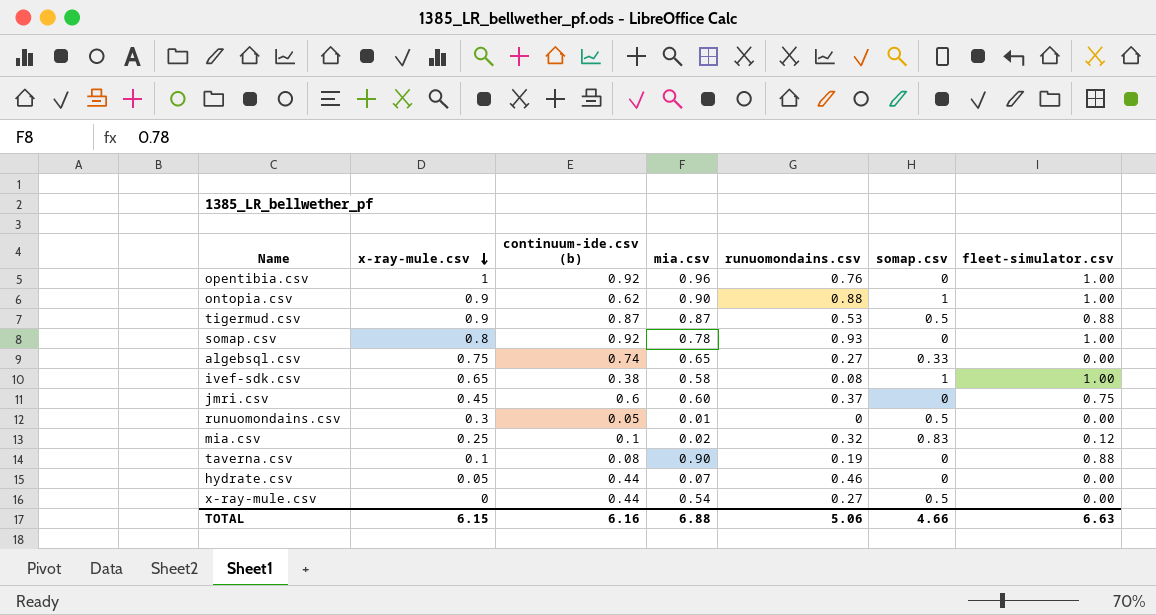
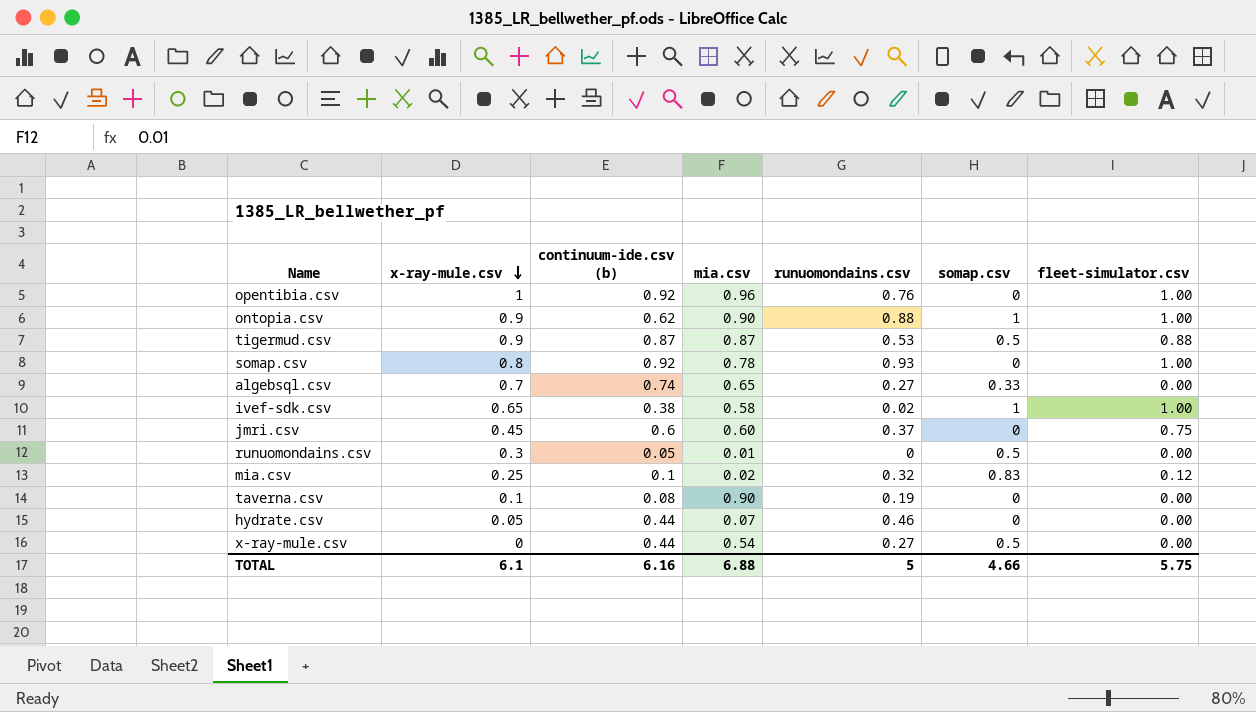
algebsql.csv | x-ray-mule.csv: 0.75 -> 0.7
ivef-sdk.csv | runuomondains.csv: 0.08 -> 0.02
taverna.csv | fleet-simulator.csv: 0.88 -> 0.00
TOTAL | x-ray-mule.csv: 6.15 -> 6.1
TOTAL | runuomondains.csv: 5.06 -> 5
TOTAL | fleet-simulator.csv: 6.63 -> 5.75

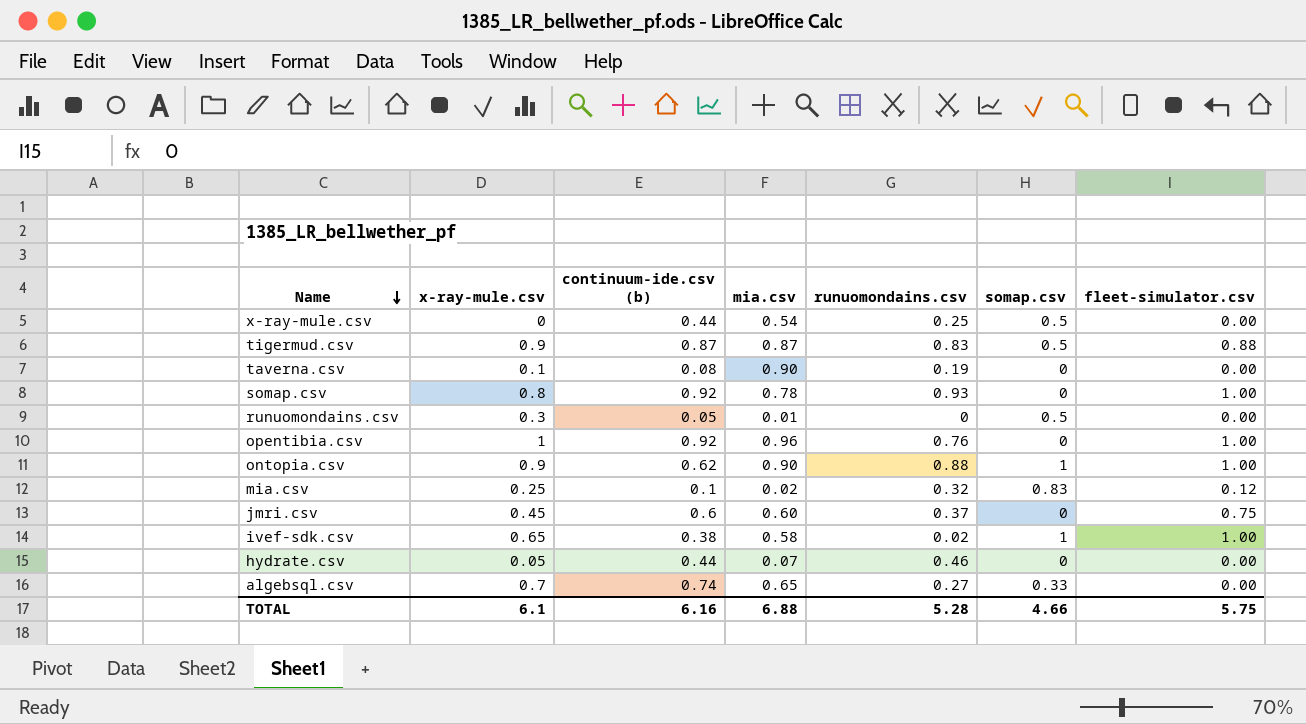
row order: x-ray-mule.csv descending -> Name descending
x-ray-mule.csv | runuomondains.csv: 0.27 -> 0.25
tigermud.csv | runuomondains.csv: 0.53 -> 0.83
TOTAL | runuomondains.csv: 5 -> 5.28

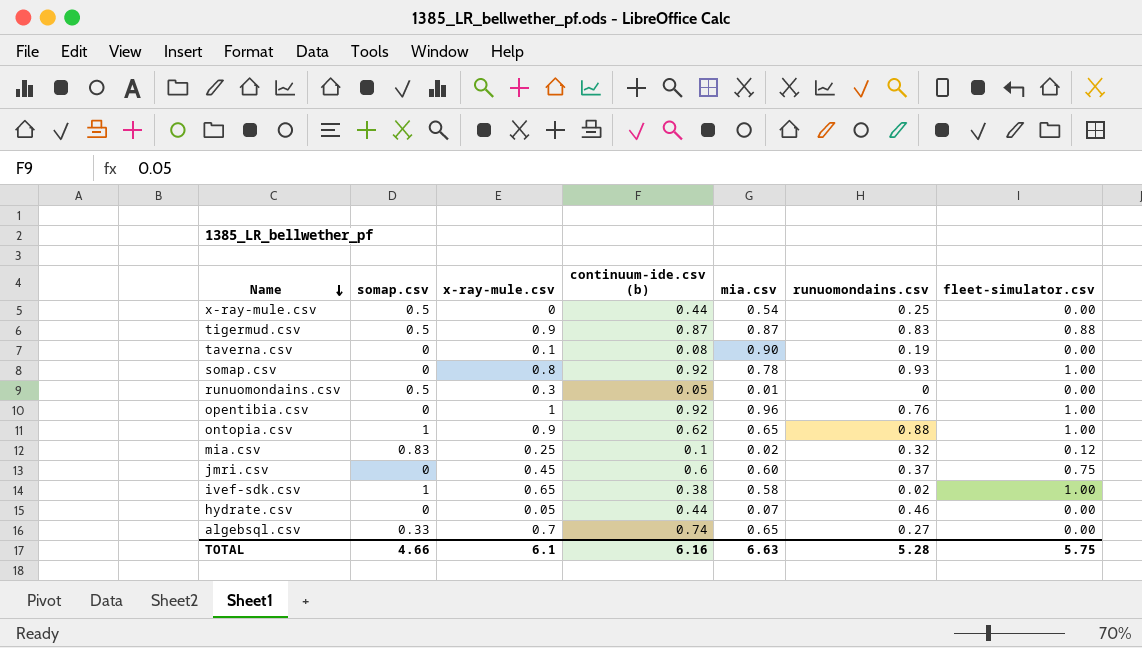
column somap.csv | position: 6 -> 2
ontopia.csv | mia.csv: 0.90 -> 0.65
TOTAL | mia.csv: 6.88 -> 6.63

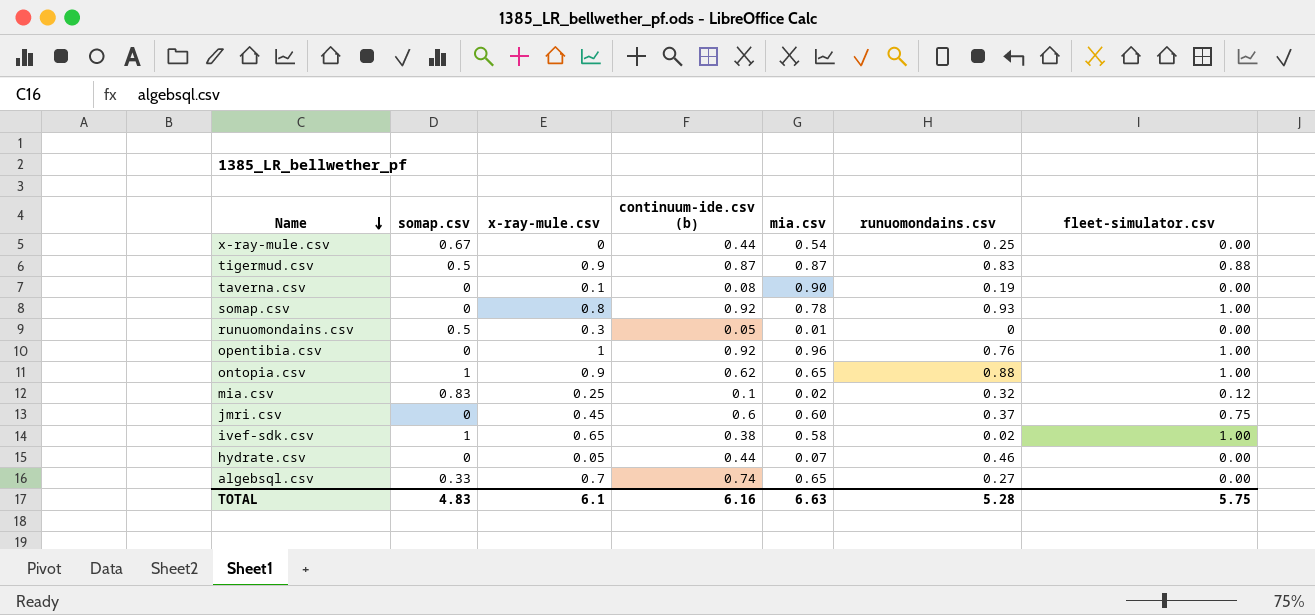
x-ray-mule.csv | somap.csv: 0.5 -> 0.67
TOTAL | somap.csv: 4.66 -> 4.83

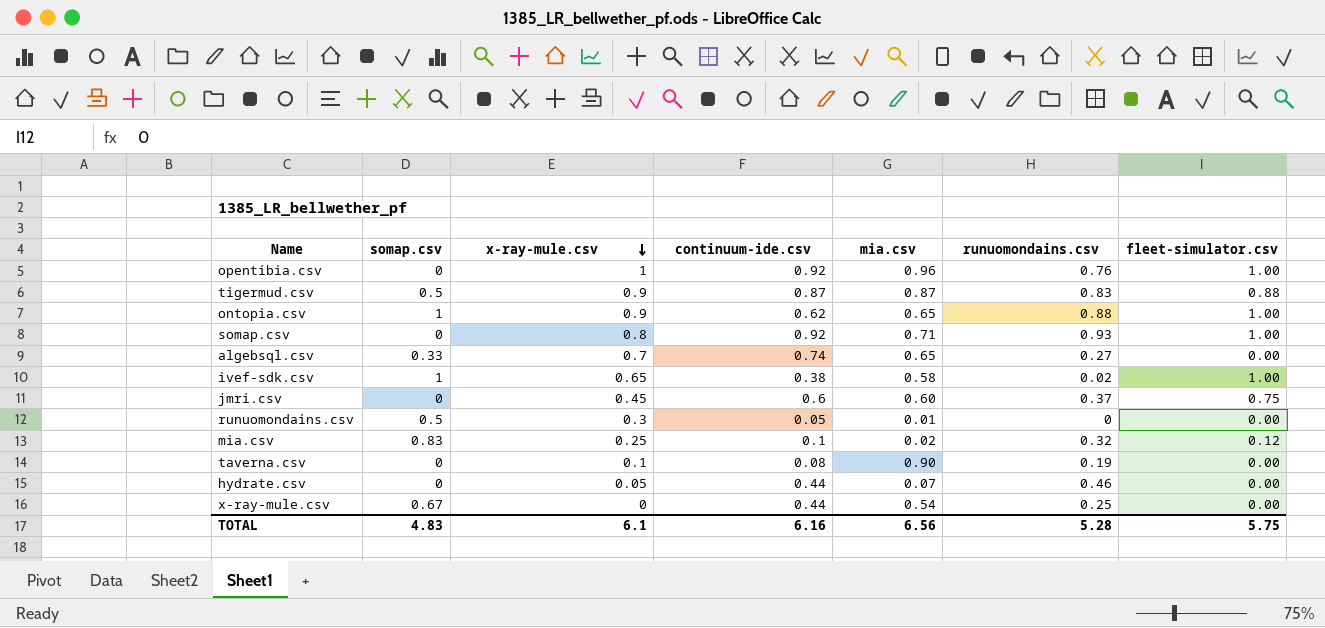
row order: Name descending -> x-ray-mule.csv descending
column name: continuum-ide.csv (b) -> continuum-ide.csv
somap.csv | mia.csv: 0.78 -> 0.71
TOTAL | mia.csv: 6.63 -> 6.56

